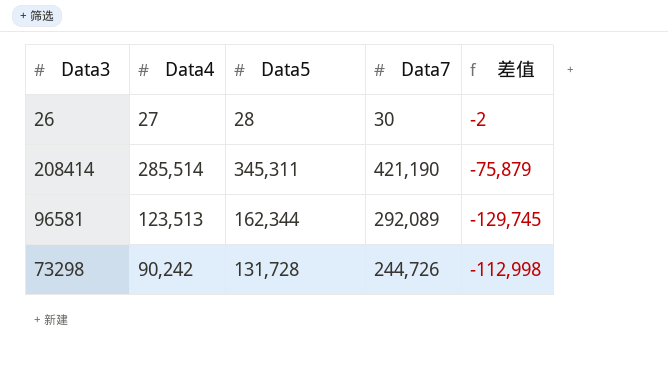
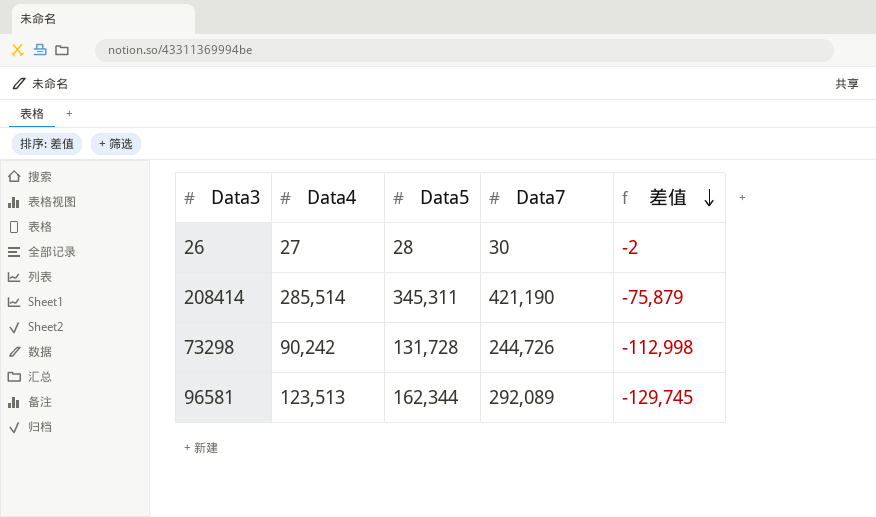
row order: none -> 差值 descending

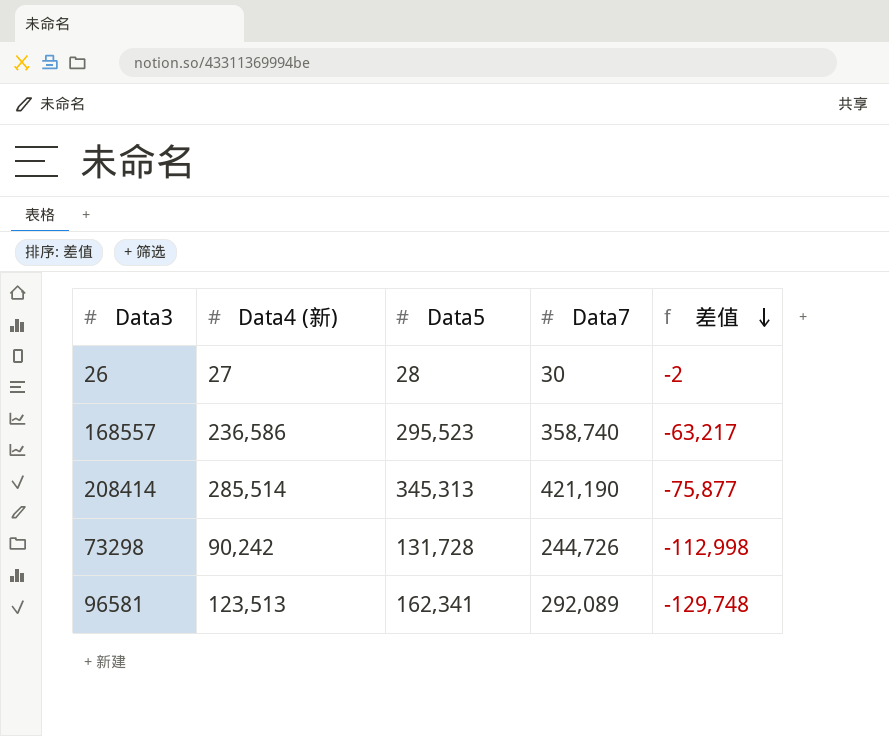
column name: Data4 -> Data4 (新)
row 168557: none -> 236,586 | 295,523 | 358,740 | -63,217
208414 | Data5: 345,311 -> 345,313
208414 | 差值: -75,879 -> -75,877
96581 | Data5: 162,344 -> 162,341
96581 | 差值: -129,745 -> -129,748

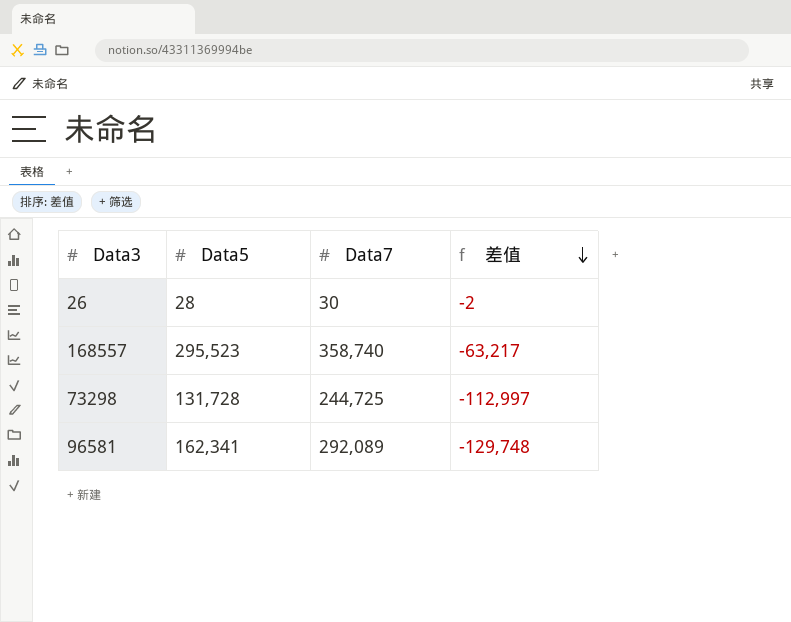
column Data4 (新) | position: 2 -> none
row 208414: 285,514 | 345,313 | 421,190 | -75,877 -> none
73298 | Data7: 244,726 -> 244,725
73298 | 差值: -112,998 -> -112,997

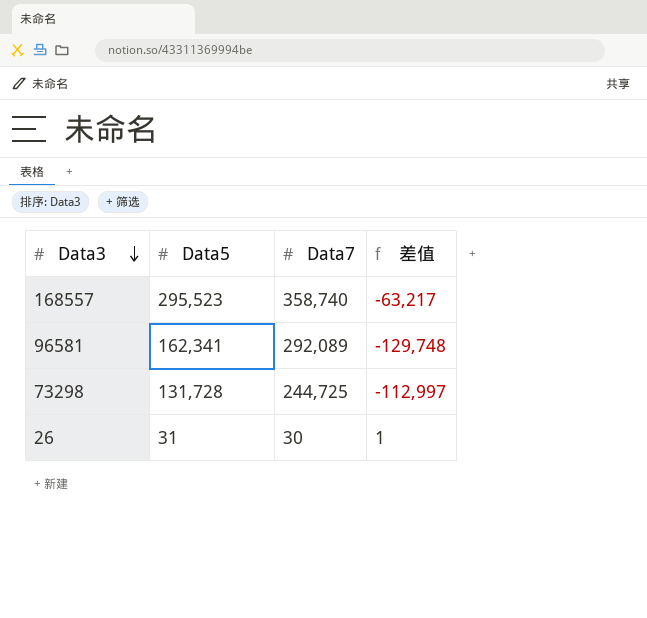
row order: 差值 descending -> Data3 descending
26 | Data5: 28 -> 31
26 | 差值: -2 -> 1

